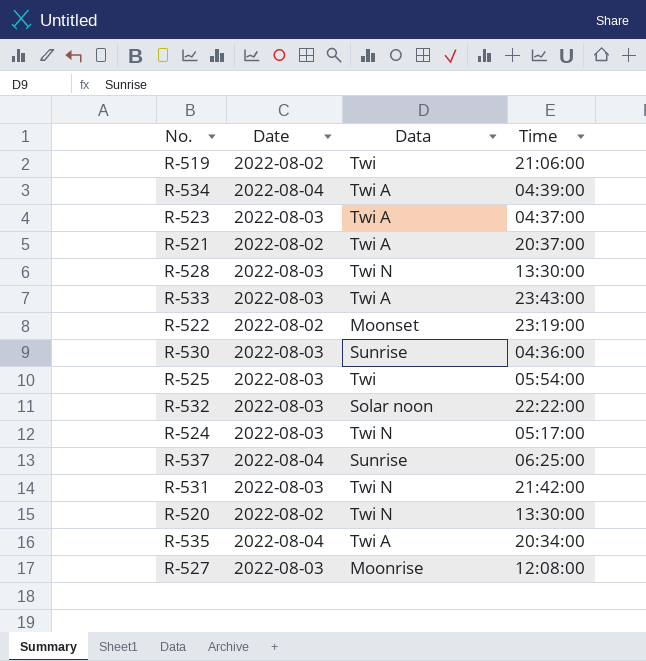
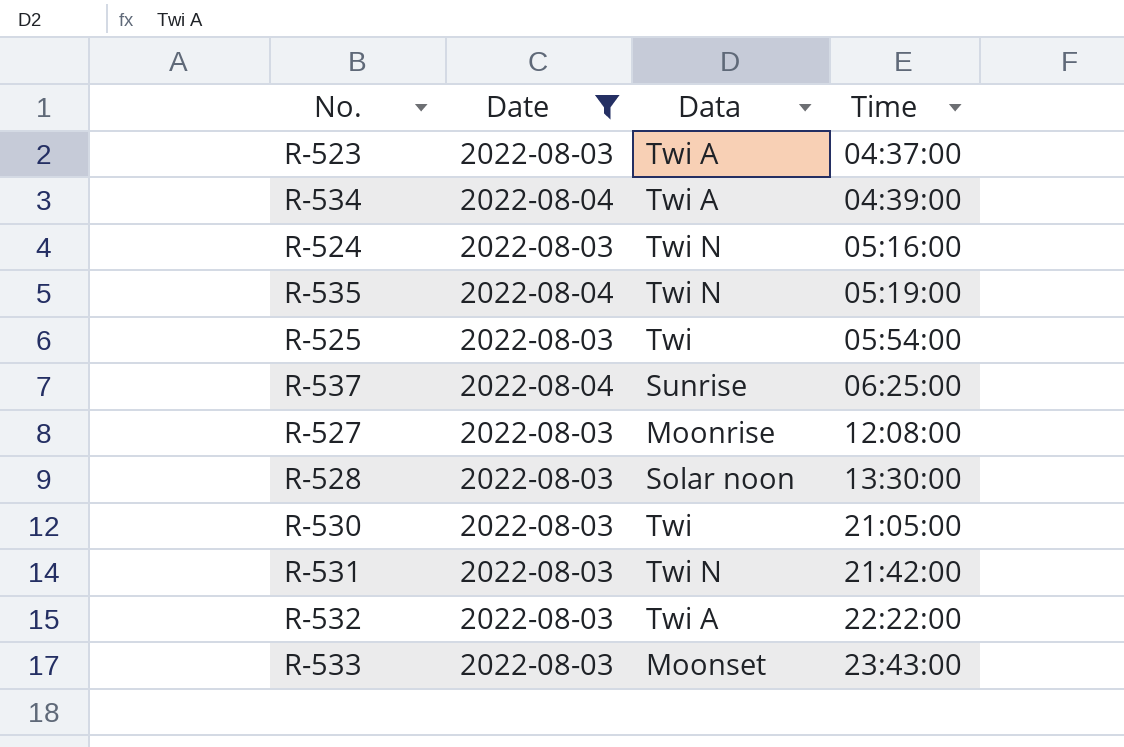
filter: none -> Date != 2022-08-02
row order: none -> Time ascending
R-524 | Time: 05:17:00 -> 05:16:00
R-535 | Data: Twi A -> Twi N
R-535 | Time: 20:34:00 -> 05:19:00
R-528 | Data: Twi N -> Solar noon
R-530 | Data: Sunrise -> Twi
R-530 | Time: 04:36:00 -> 21:05:00
R-532 | Data: Solar noon -> Twi A
R-533 | Data: Twi A -> Moonset

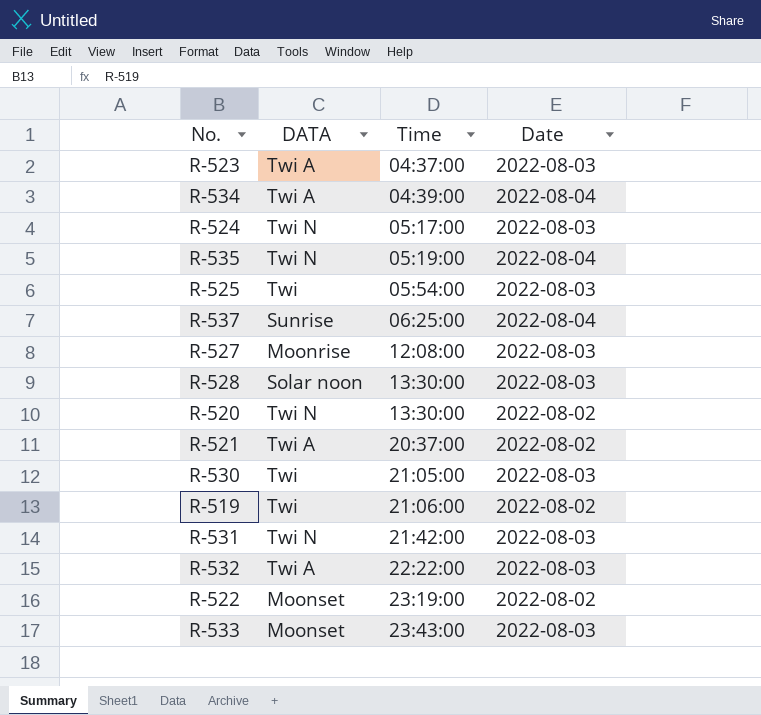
filter: Date != 2022-08-02 -> none
column name: Data -> DATA
column Date | position: 2 -> 4
R-524 | Time: 05:16:00 -> 05:17:00

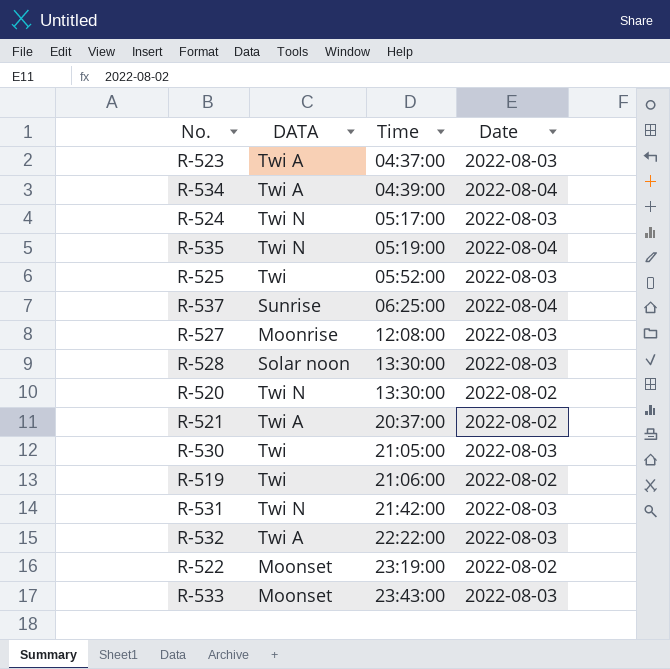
R-525 | Time: 05:54:00 -> 05:52:00

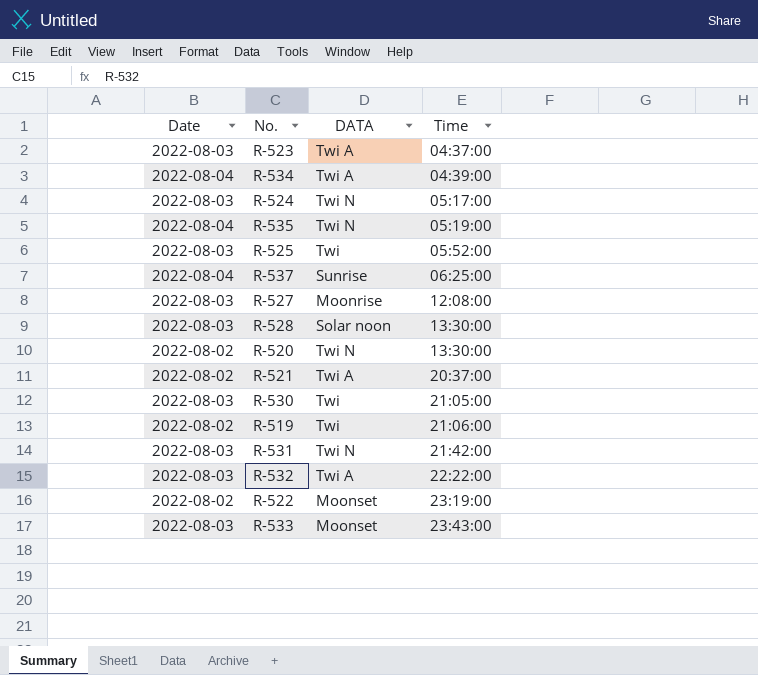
column Date | position: 4 -> 1

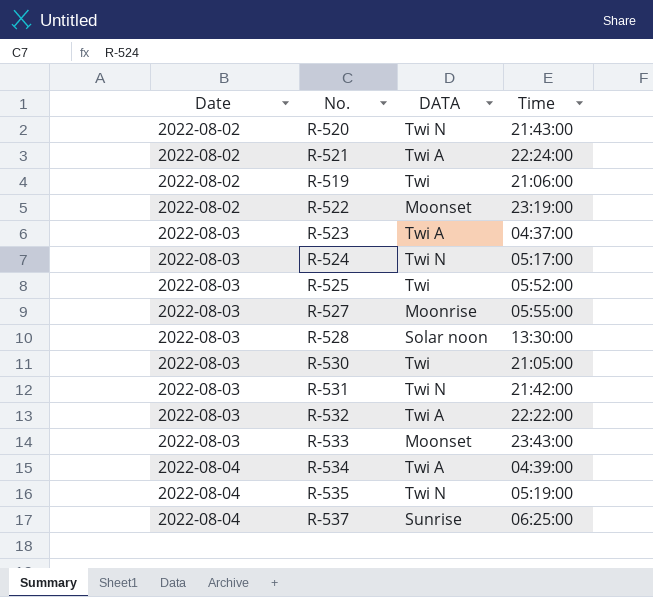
row order: Time ascending -> Date ascending
R-520 | Time: 13:30:00 -> 21:43:00
R-521 | Time: 20:37:00 -> 22:24:00
R-527 | Time: 12:08:00 -> 05:55:00

